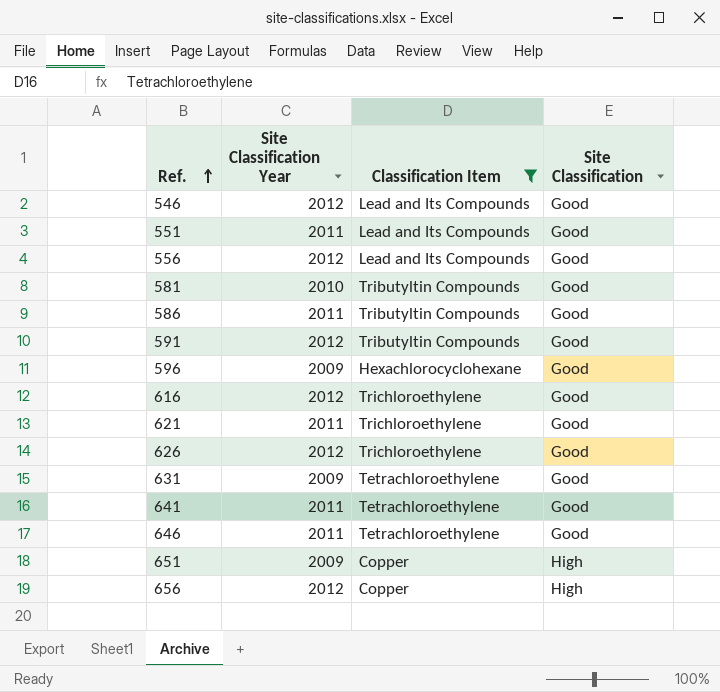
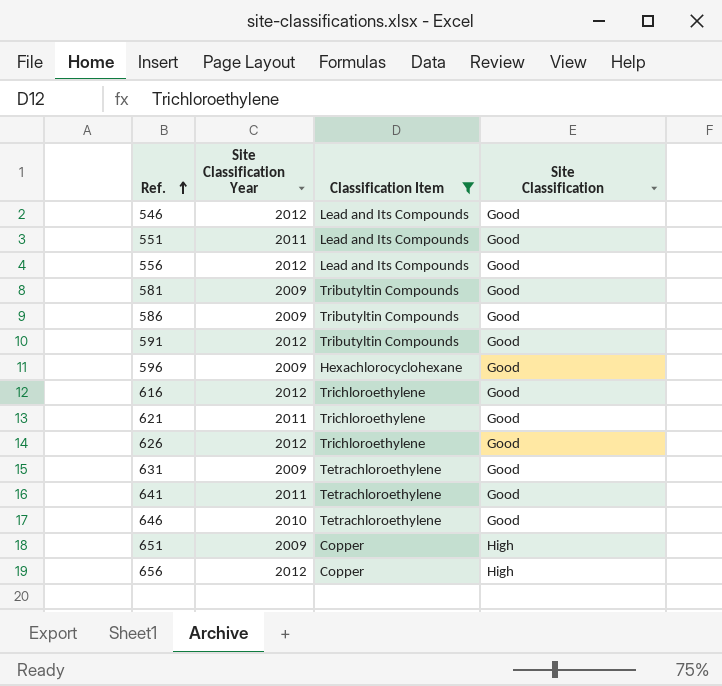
581 | Site Classification Year: 2010 -> 2009
586 | Site Classification Year: 2011 -> 2009
646 | Site Classification Year: 2011 -> 2010

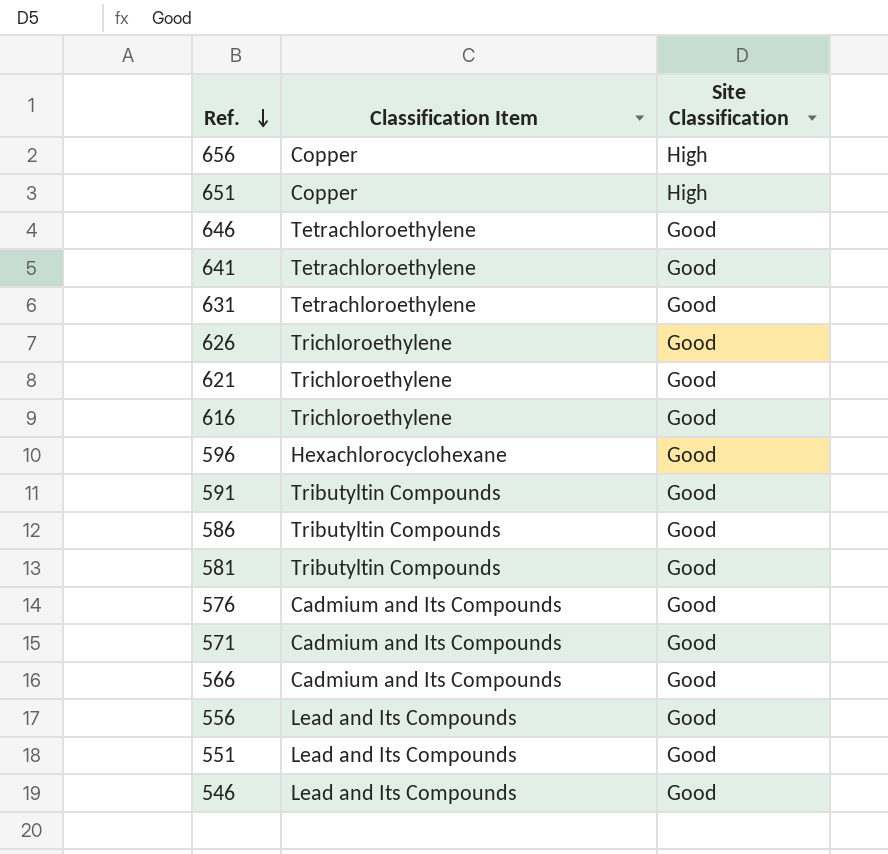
filter: Classification Item != Cadmium and Its Compounds -> none
row order: Ref. ascending -> Ref. descending
column Site Classification Year | position: 2 -> none

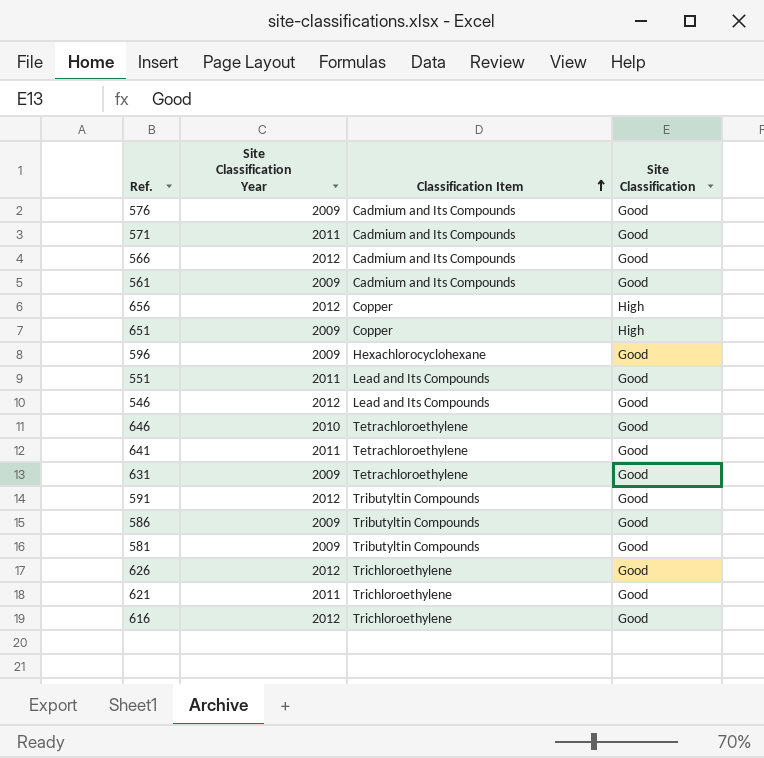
row order: Ref. descending -> Classification Item ascending
column Site Classification Year | position: none -> 2
row 556: Lead and Its Compounds | Good -> none
row 561: none -> 2009 | Cadmium and Its Compounds | Good

